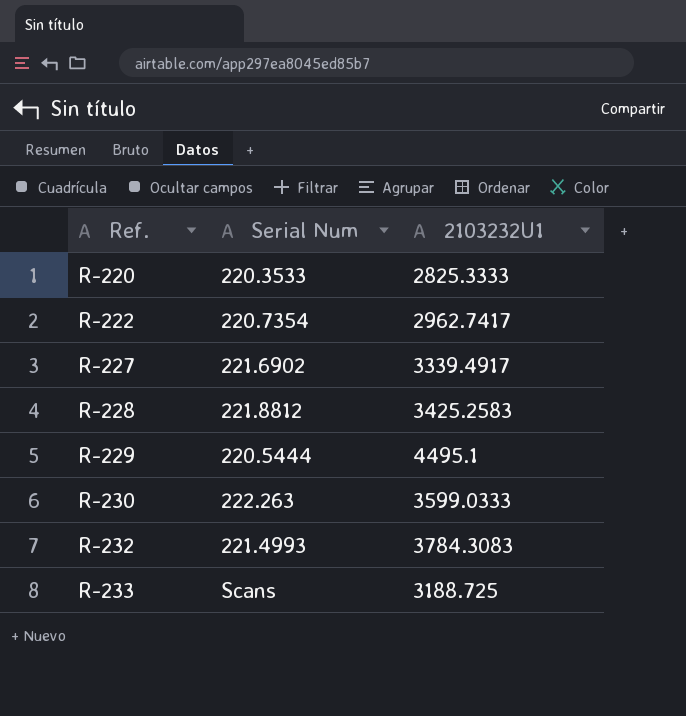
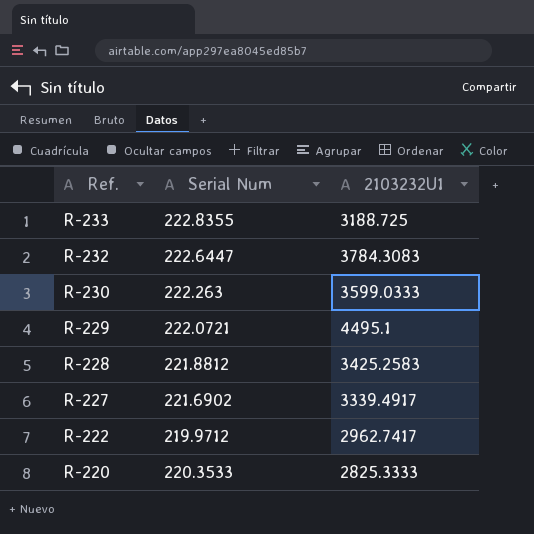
row order: Ref. ascending -> Ref. descending
R-233 | Serial Num: Scans -> 222.8355
R-232 | Serial Num: 221.4993 -> 222.6447
R-229 | Serial Num: 220.5444 -> 222.0721
R-222 | Serial Num: 220.7354 -> 219.9712

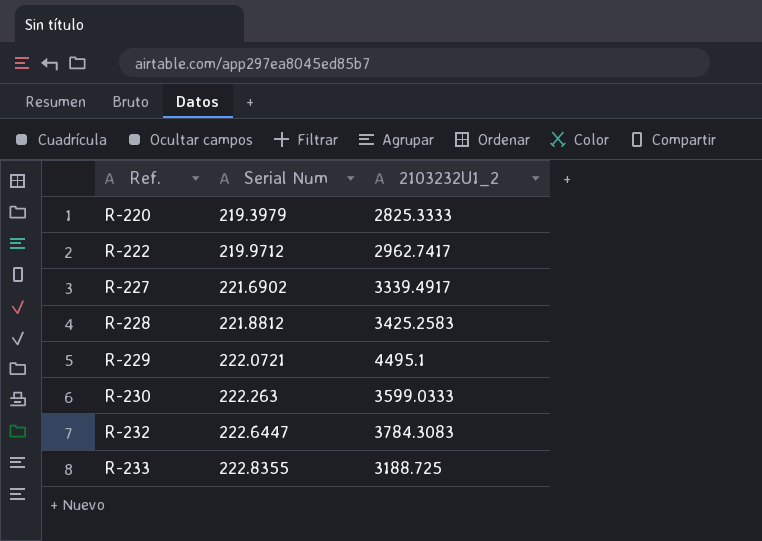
row order: Ref. descending -> Ref. ascending
column name: 2103232U1 -> 2103232U1_2
R-220 | Serial Num: 220.3533 -> 219.3979

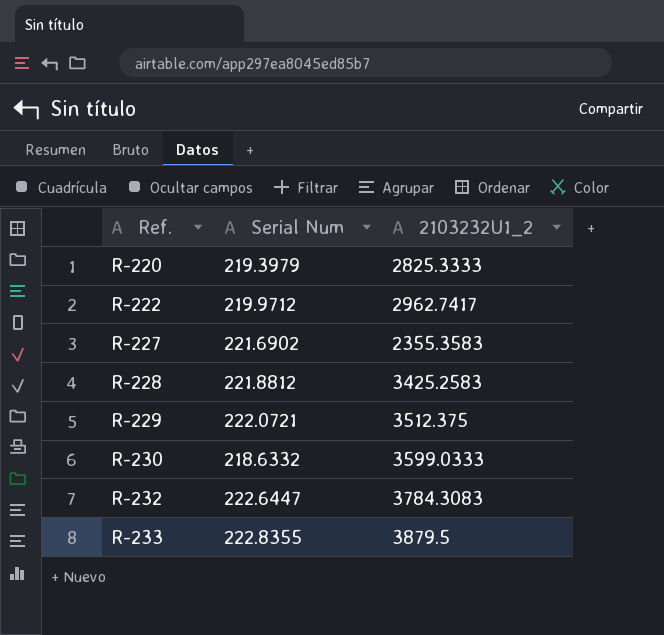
R-227 | 2103232U1_2: 3339.4917 -> 2355.3583
R-229 | 2103232U1_2: 4495.1 -> 3512.375
R-230 | Serial Num: 222.263 -> 218.6332
R-233 | 2103232U1_2: 3188.725 -> 3879.5

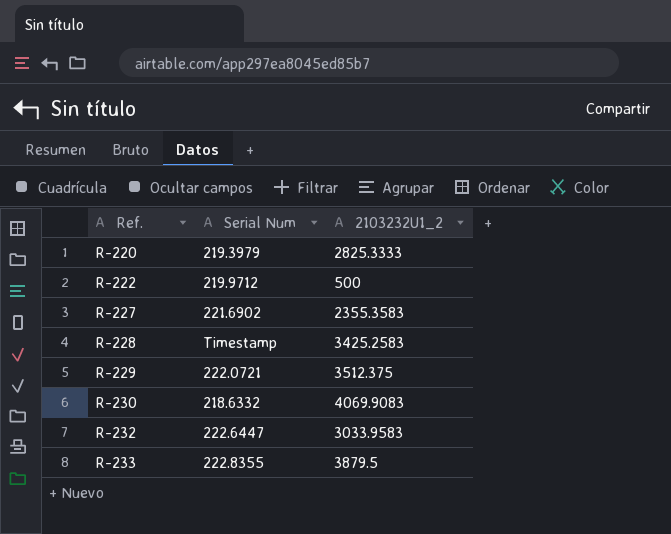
R-222 | 2103232U1_2: 2962.7417 -> 500
R-228 | Serial Num: 221.8812 -> Timestamp
R-230 | 2103232U1_2: 3599.0333 -> 4069.9083
R-232 | 2103232U1_2: 3784.3083 -> 3033.9583

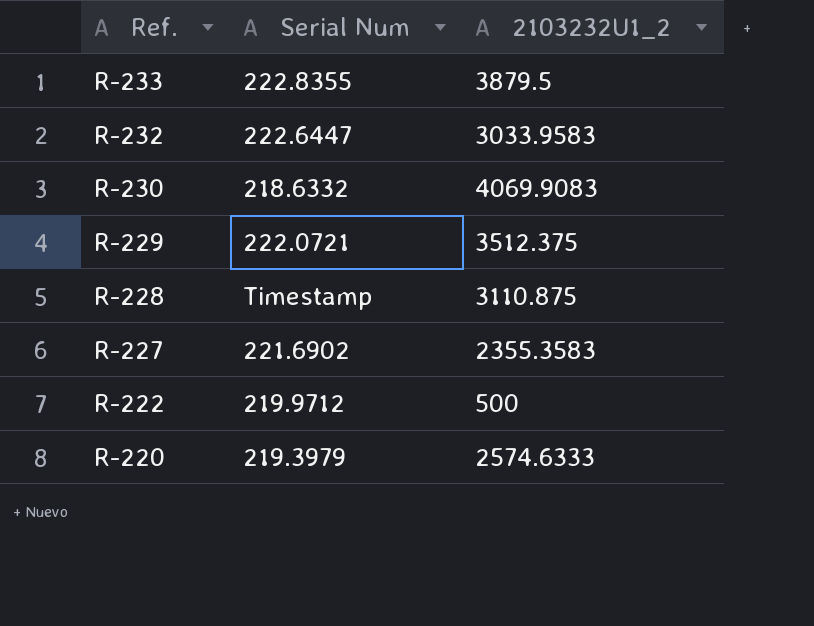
row order: Ref. ascending -> Ref. descending
R-228 | 2103232U1_2: 3425.2583 -> 3110.875
R-220 | 2103232U1_2: 2825.3333 -> 2574.6333

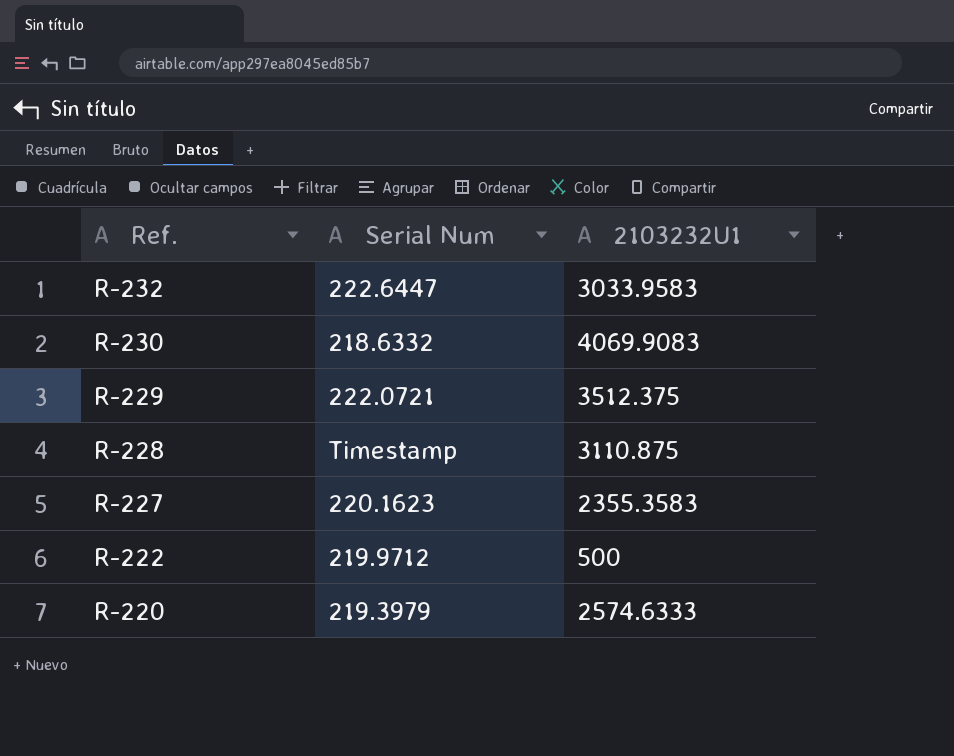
column name: 2103232U1_2 -> 2103232U1
row R-233: 222.8355 | 3879.5 -> none
R-227 | Serial Num: 221.6902 -> 220.1623

